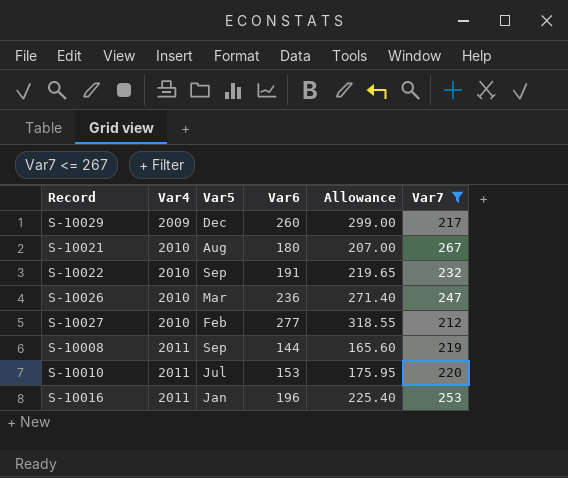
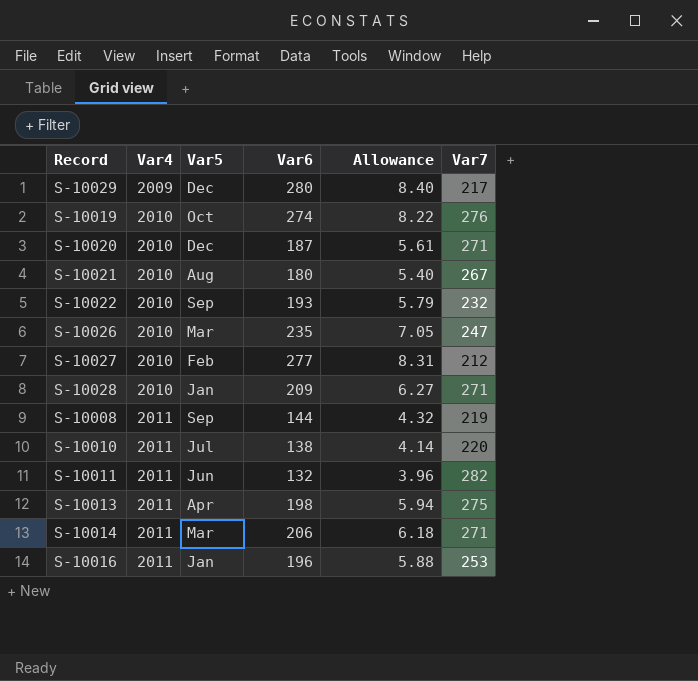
filter: Var7 <= 267 -> none
column Allowance | formula: [Var6] * 1.15 -> [Var6] * 0.03
S-10029 | Var6: 260 -> 280
S-10022 | Var6: 191 -> 193
S-10026 | Var6: 236 -> 235
S-10010 | Var6: 153 -> 138

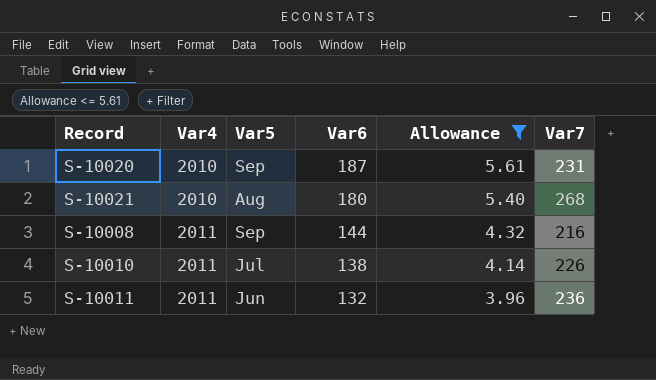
filter: none -> Allowance <= 5.61
S-10020 | Var5: Dec -> Sep
S-10020 | Var7: 271 -> 231
S-10021 | Var7: 267 -> 268
S-10008 | Var7: 219 -> 216
S-10010 | Var7: 220 -> 226
S-10011 | Var7: 282 -> 236

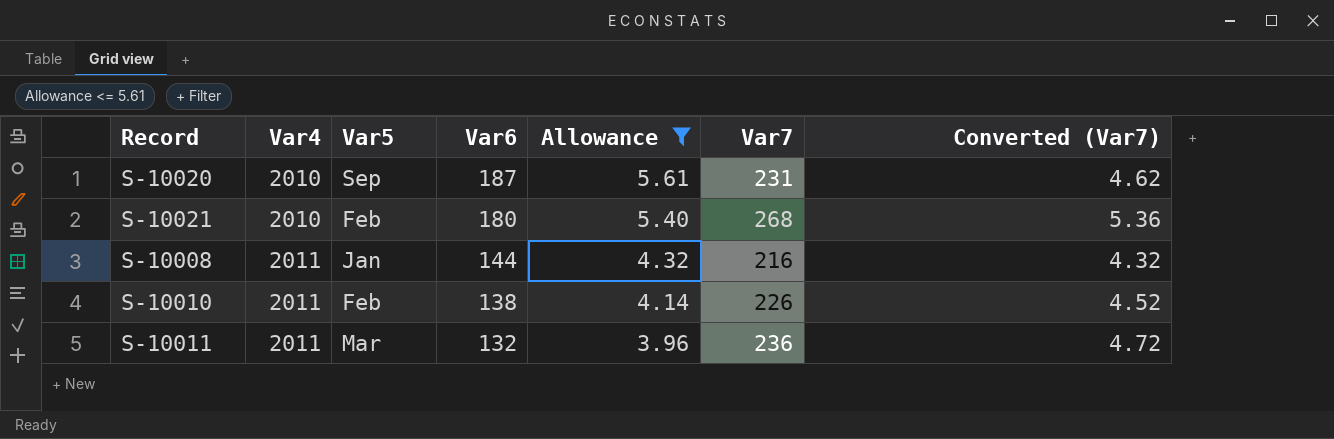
column Converted (Var7) | formula: none -> [Var7] * 0.02
S-10021 | Var5: Aug -> Feb
S-10008 | Var5: Sep -> Jan
S-10010 | Var5: Jul -> Feb
S-10011 | Var5: Jun -> Mar

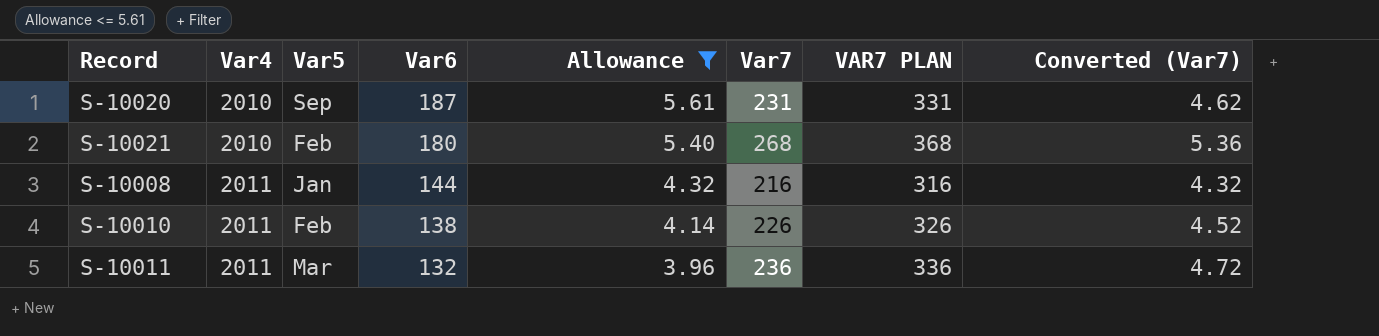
column VAR7 PLAN | formula: none -> [Var7] + 100

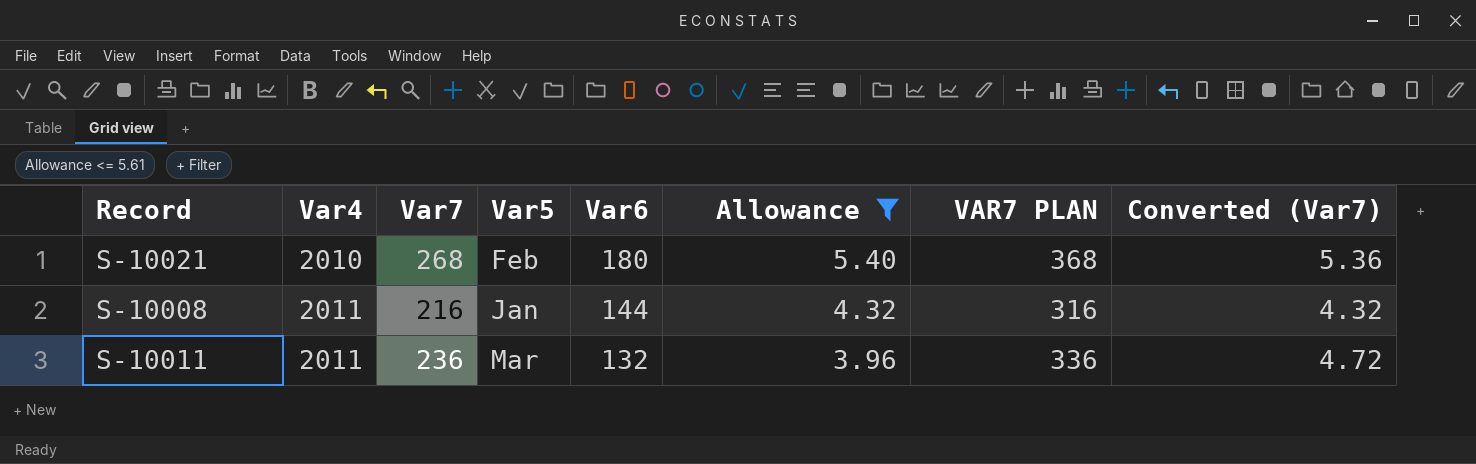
column Var7 | position: 6 -> 3
row S-10020: 2010 | Sep | 187 | 5.61 | 231 | 331 | 4.62 -> none
row S-10010: 2011 | Feb | 138 | 4.14 | 226 | 326 | 4.52 -> none

